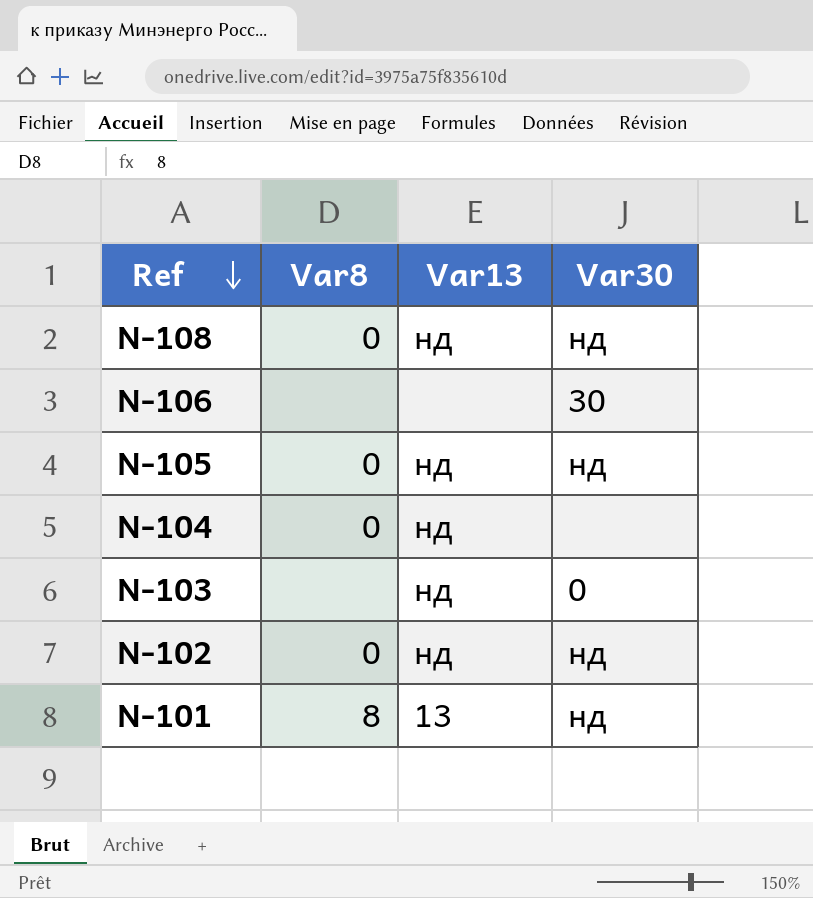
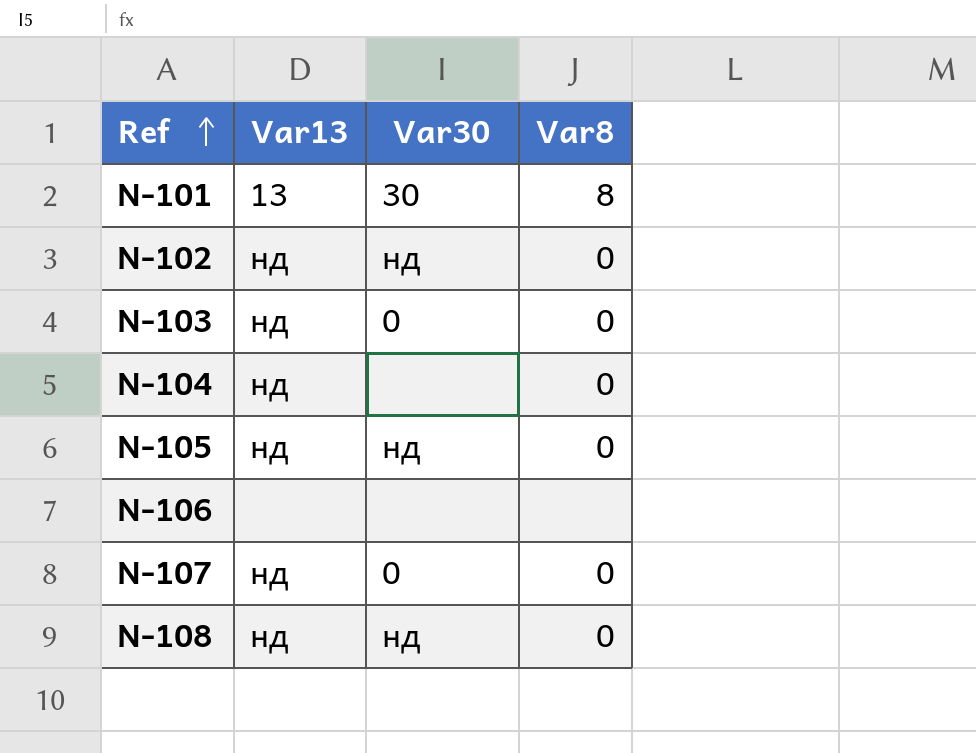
row order: Ref descending -> Ref ascending
column Var8 | position: 2 -> 4
N-101 | Var30: нд -> 30
N-103 | Var8: none -> 0
N-106 | Var30: 30 -> none
row N-107: none -> нд | 0 | 0

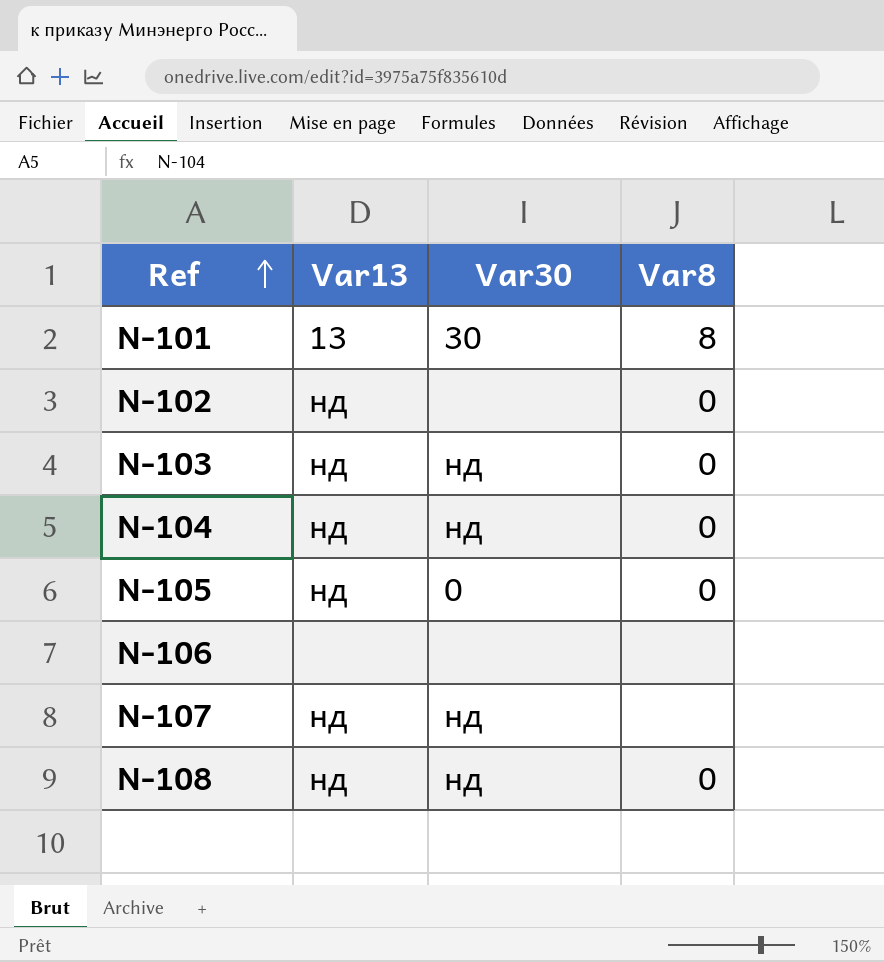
N-102 | Var30: нд -> none
N-103 | Var30: 0 -> нд
N-104 | Var30: none -> нд
N-105 | Var30: нд -> 0
N-107 | Var30: 0 -> нд
N-107 | Var8: 0 -> none

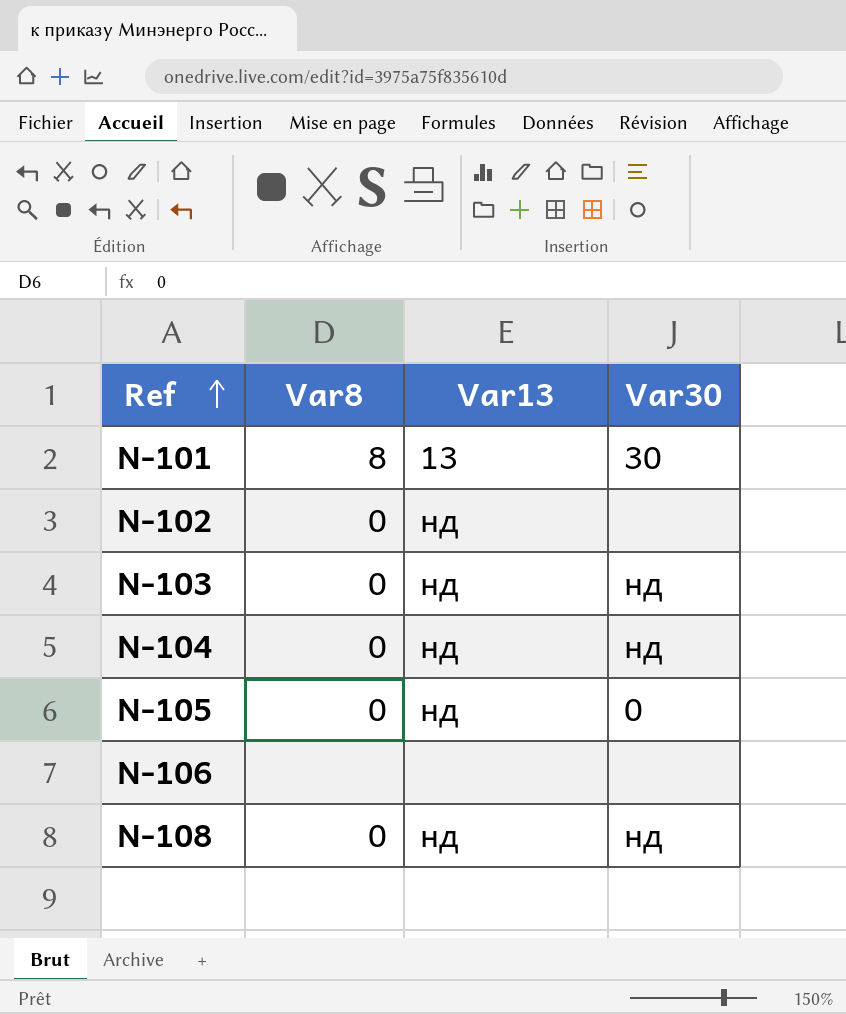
column Var8 | position: 4 -> 2
row N-107: нд | нд | none -> none

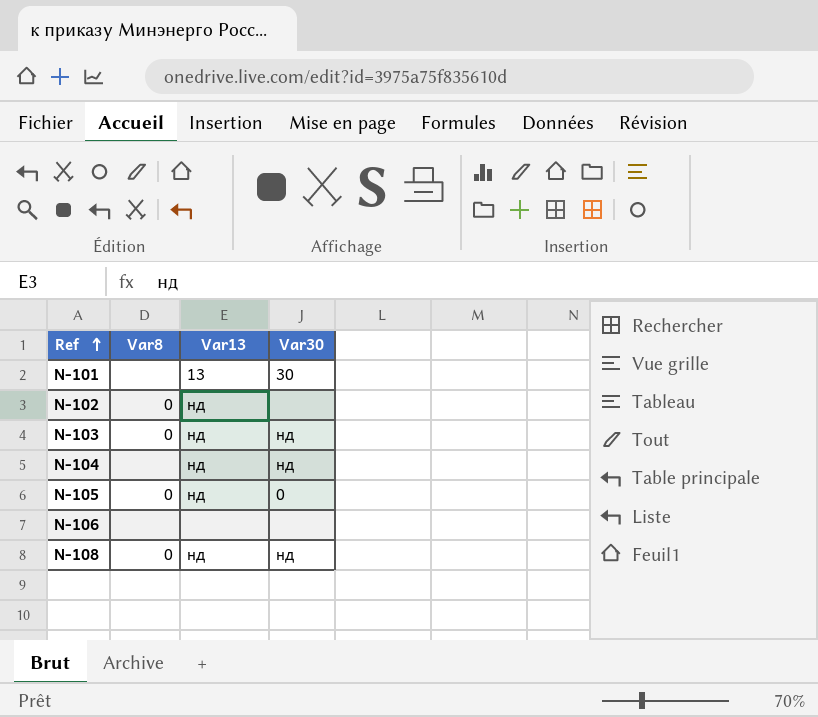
N-101 | Var8: 8 -> none
N-104 | Var8: 0 -> none

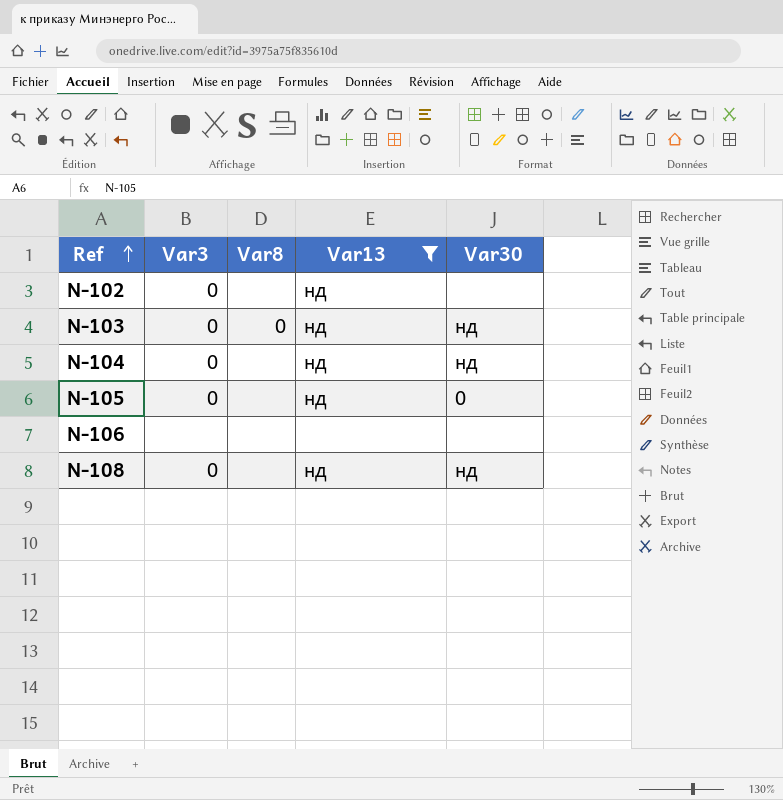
filter: none -> Var13 != 13
column Var3 | position: none -> 2
N-102 | Var8: 0 -> none
N-105 | Var8: 0 -> none
N-108 | Var8: 0 -> none

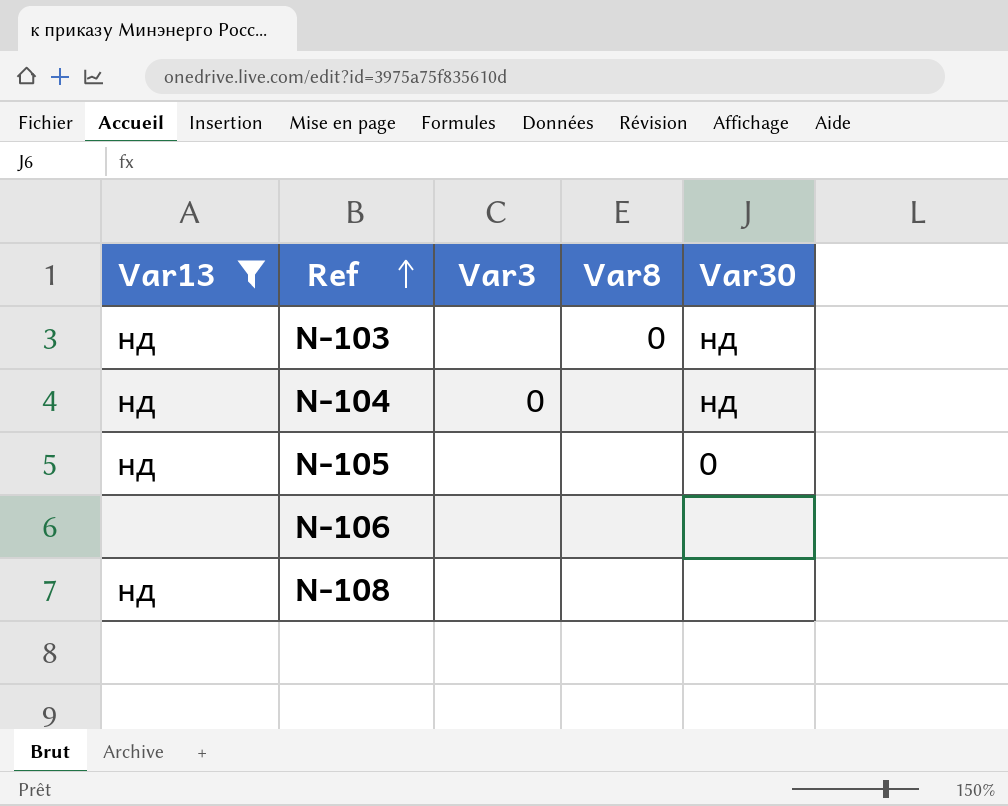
column Var13 | position: 4 -> 1
row N-102: 0 | none | нд | none -> none
N-103 | Var3: 0 -> none
N-105 | Var3: 0 -> none
N-108 | Var3: 0 -> none
N-108 | Var30: нд -> none

